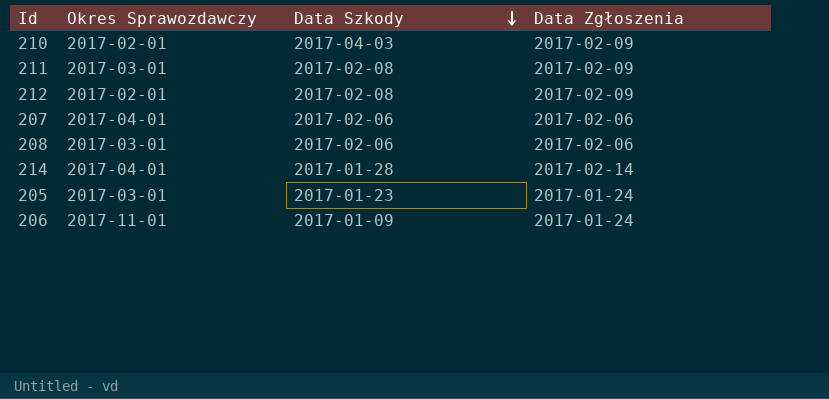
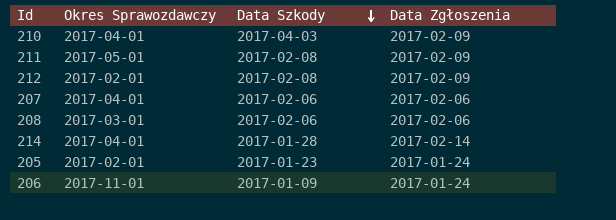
210 | Okres Sprawozdawczy: 2017-02-01 -> 2017-04-01
211 | Okres Sprawozdawczy: 2017-03-01 -> 2017-05-01
205 | Okres Sprawozdawczy: 2017-03-01 -> 2017-02-01

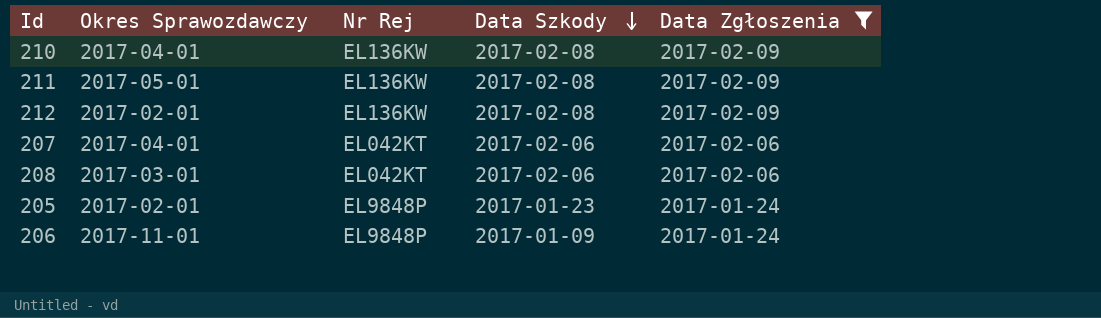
filter: none -> Data Zgłoszenia != 2017-02-14
column Nr Rej | position: none -> 3
210 | Data Szkody: 2017-04-03 -> 2017-02-08

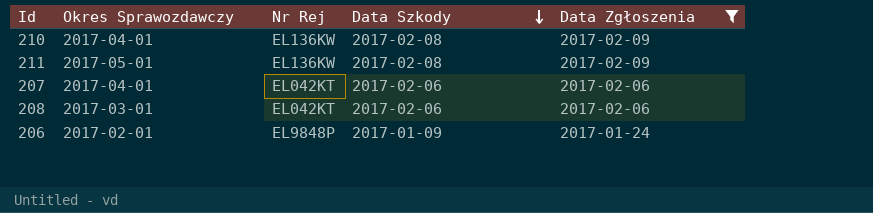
row 212: 2017-02-01 | EL136KW | 2017-02-08 | 2017-02-09 -> none
row 205: 2017-02-01 | EL9848P | 2017-01-23 | 2017-01-24 -> none
206 | Okres Sprawozdawczy: 2017-11-01 -> 2017-02-01

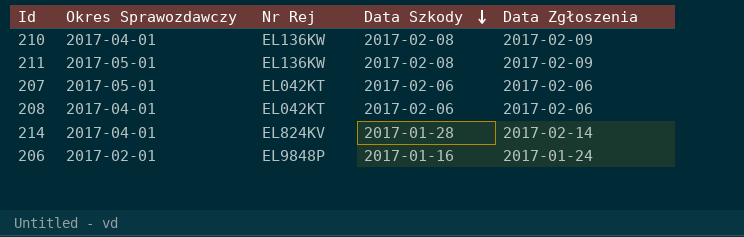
filter: Data Zgłoszenia != 2017-02-14 -> none
207 | Okres Sprawozdawczy: 2017-04-01 -> 2017-05-01
208 | Okres Sprawozdawczy: 2017-03-01 -> 2017-04-01
206 | Data Szkody: 2017-01-09 -> 2017-01-16

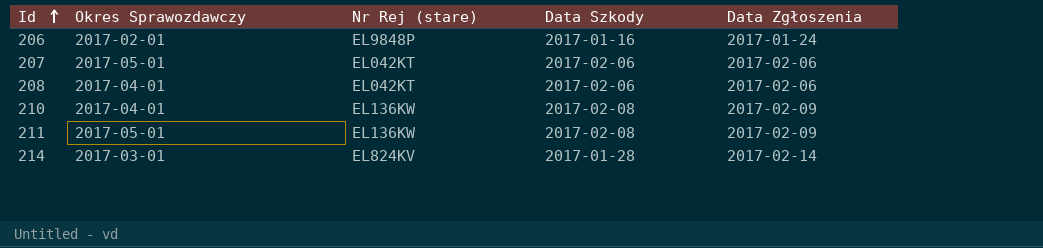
row order: Data Szkody descending -> Id ascending
column name: Nr Rej -> Nr Rej (stare)
214 | Okres Sprawozdawczy: 2017-04-01 -> 2017-03-01

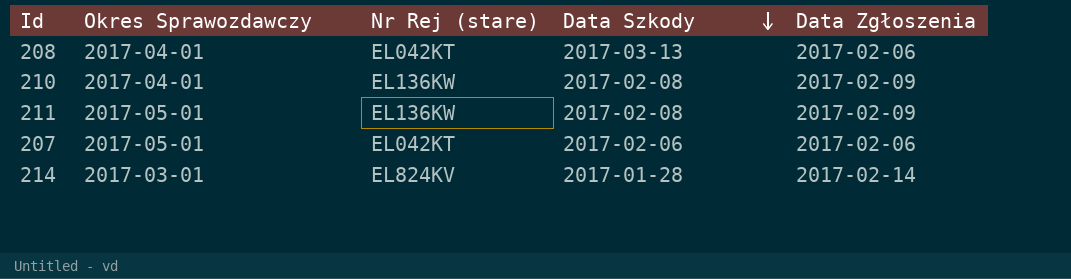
row order: Id ascending -> Data Szkody descending
row 206: 2017-02-01 | EL9848P | 2017-01-16 | 2017-01-24 -> none
208 | Data Szkody: 2017-02-06 -> 2017-03-13

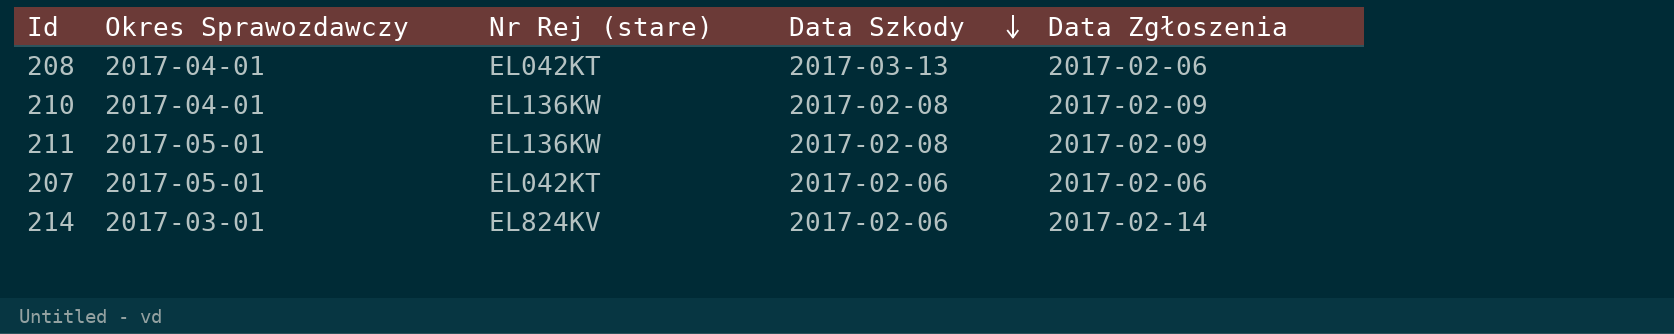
214 | Data Szkody: 2017-01-28 -> 2017-02-06

